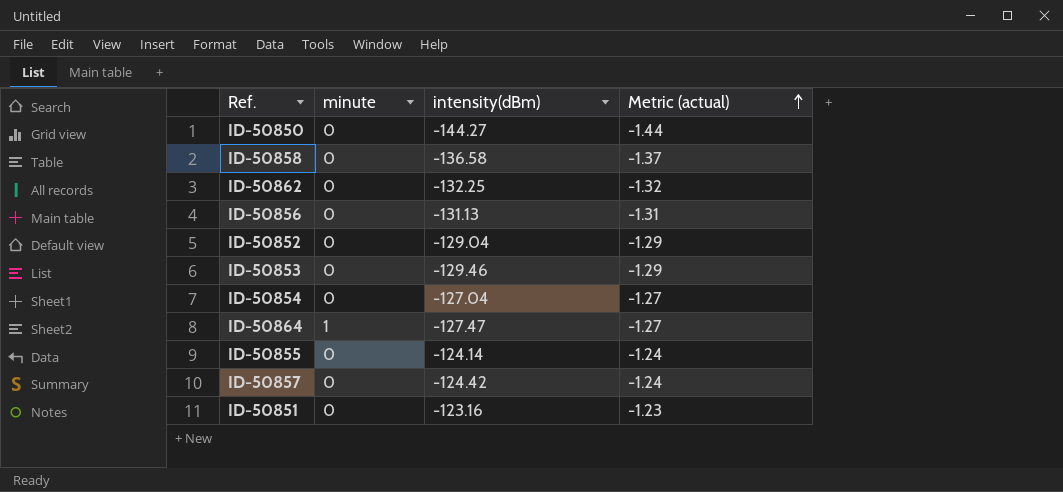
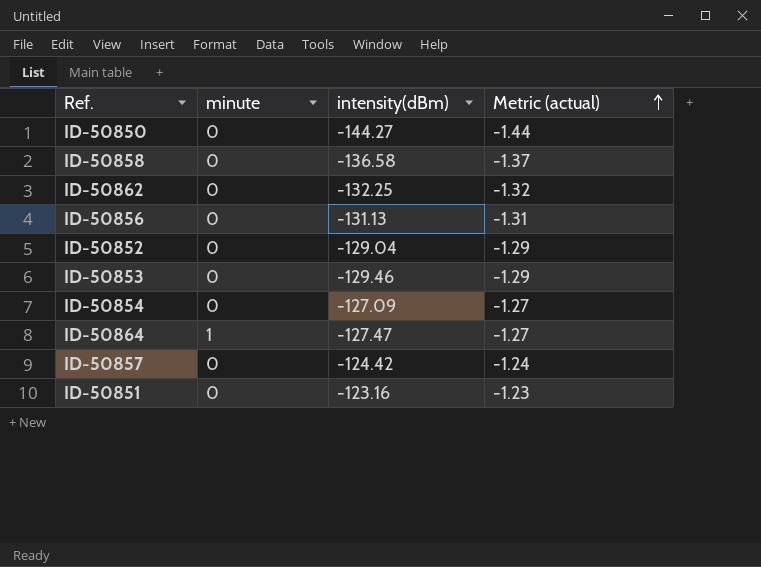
row ID-50855: 0 | -124.14 | -1.24 -> none
ID-50854 | intensity(dBm): -127.04 -> -127.09

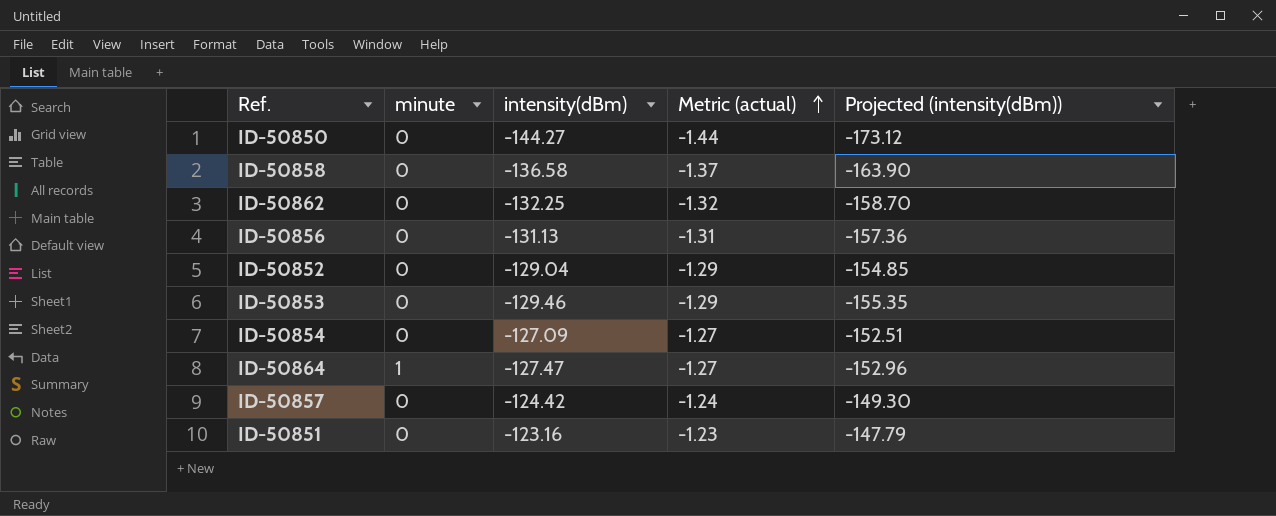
column Projected (intensity(dBm)) | formula: none -> [intensity(dBm)] * 1.2

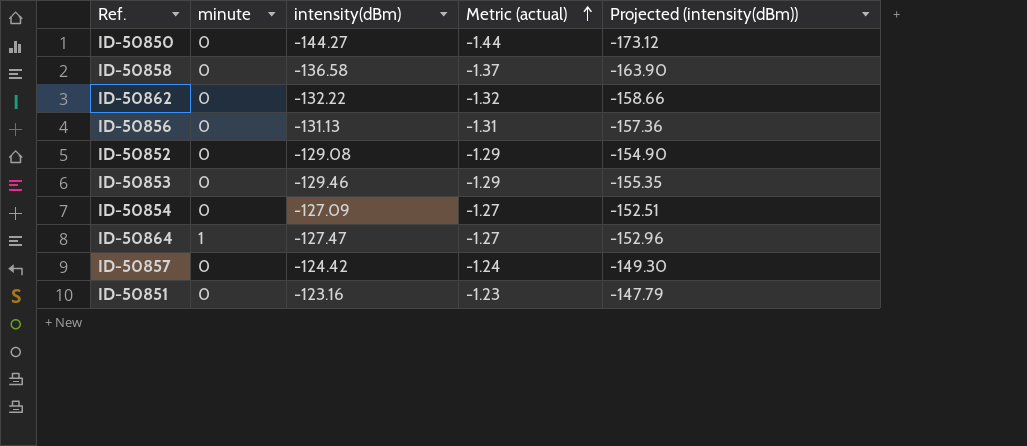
ID-50862 | intensity(dBm): -132.25 -> -132.22
ID-50862 | Projected (intensity(dBm)): -158.70 -> -158.66
ID-50852 | intensity(dBm): -129.04 -> -129.08
ID-50852 | Projected (intensity(dBm)): -154.85 -> -154.90

